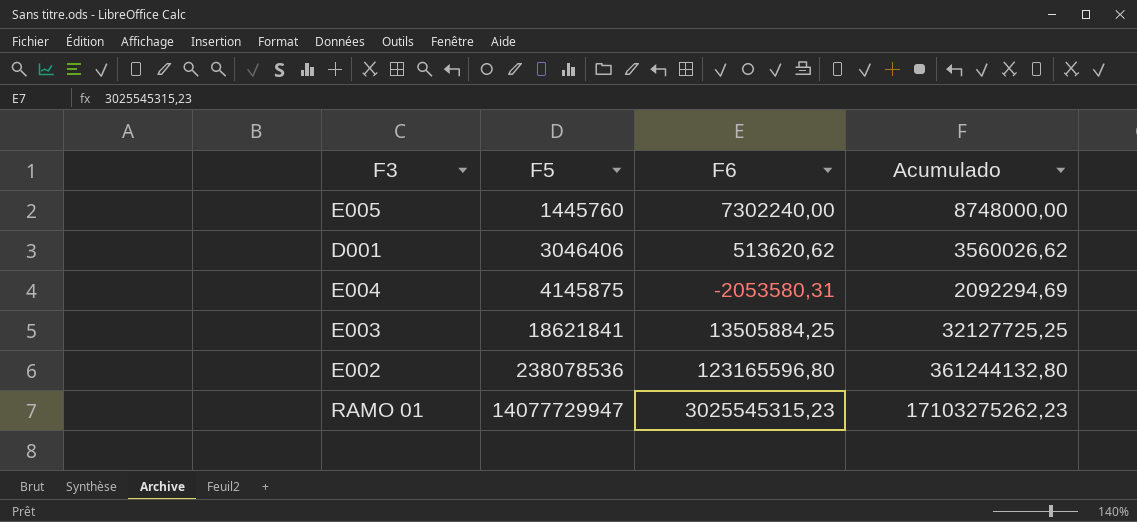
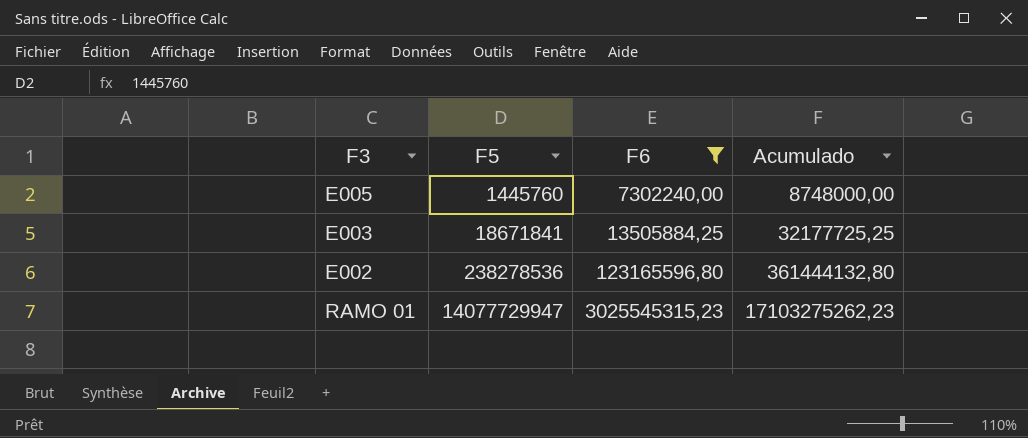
filter: none -> F6 >= 7302240,00
E003 | F5: 18621841 -> 18671841
E003 | Acumulado: 32127725,25 -> 32177725,25
E002 | F5: 238078536 -> 238278536
E002 | Acumulado: 361244132,80 -> 361444132,80

